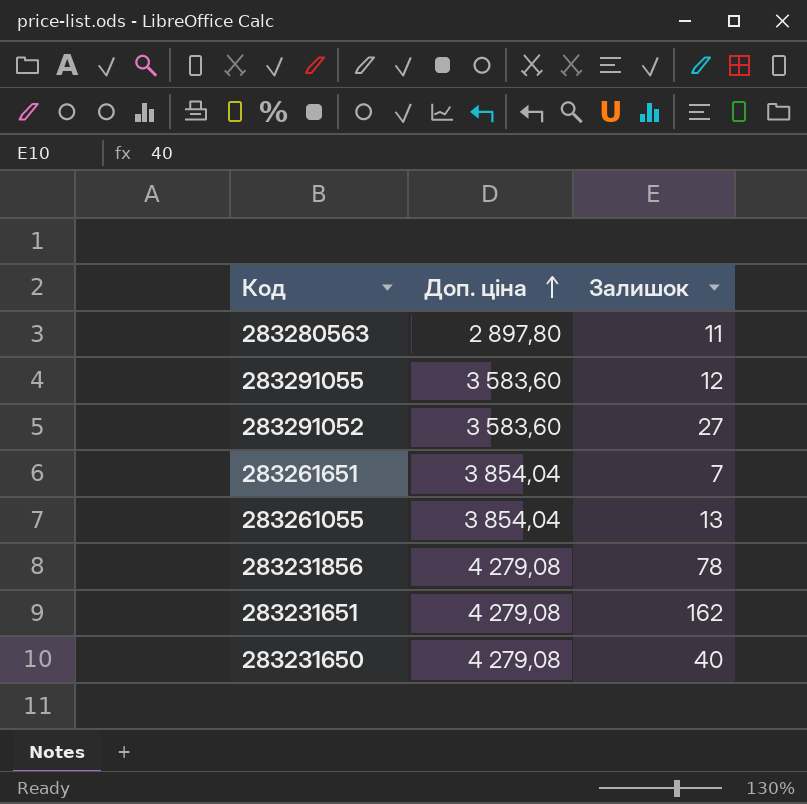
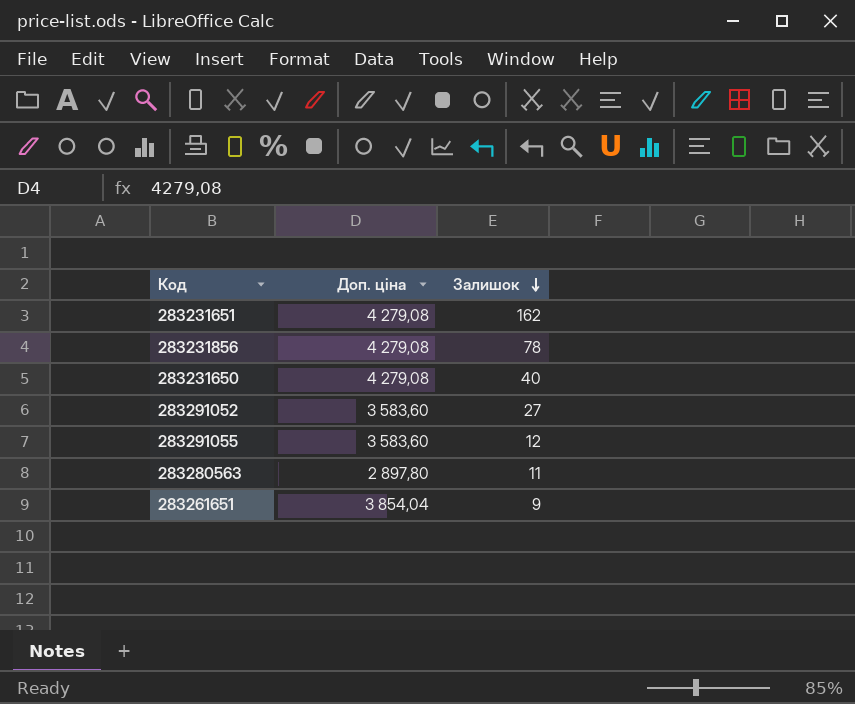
row order: Доп. ціна ascending -> Залишок descending
row 283261055: 3 854,04 | 13 -> none
283261651 | Залишок: 7 -> 9

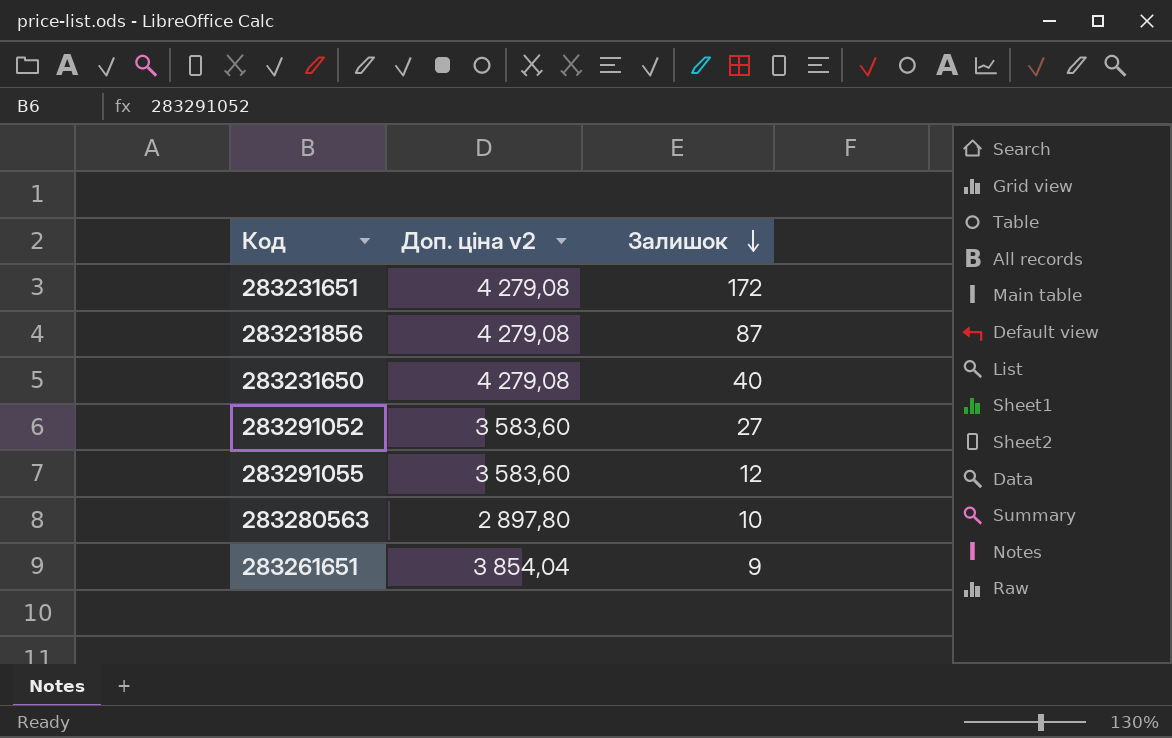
column name: Доп. ціна -> Доп. ціна v2
283231651 | Залишок: 162 -> 172
283231856 | Залишок: 78 -> 87
283280563 | Залишок: 11 -> 10

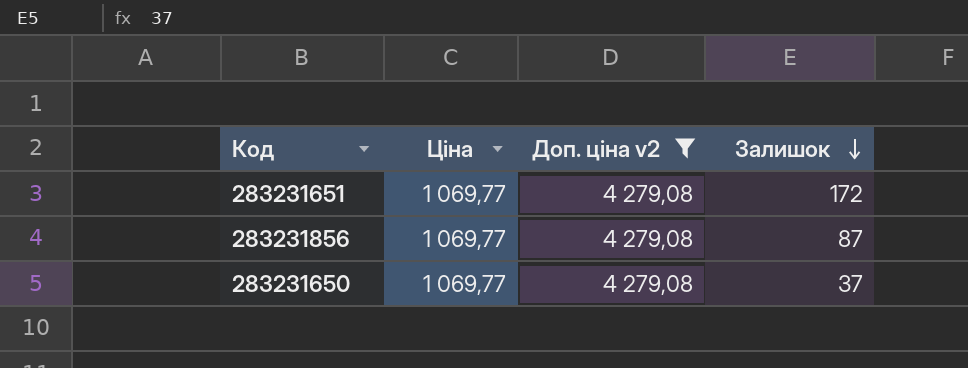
filter: none -> Доп. ціна v2 = 4 279,08
column Ціна | position: none -> 2
283231650 | Залишок: 40 -> 37

